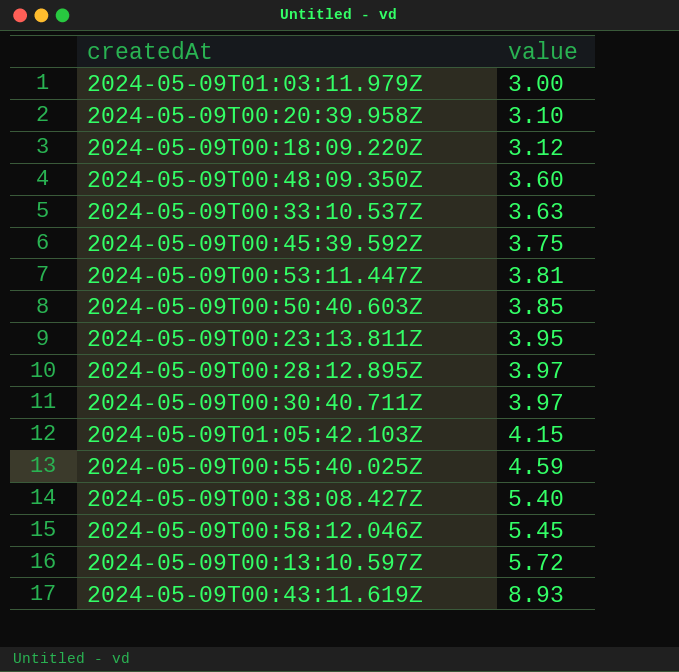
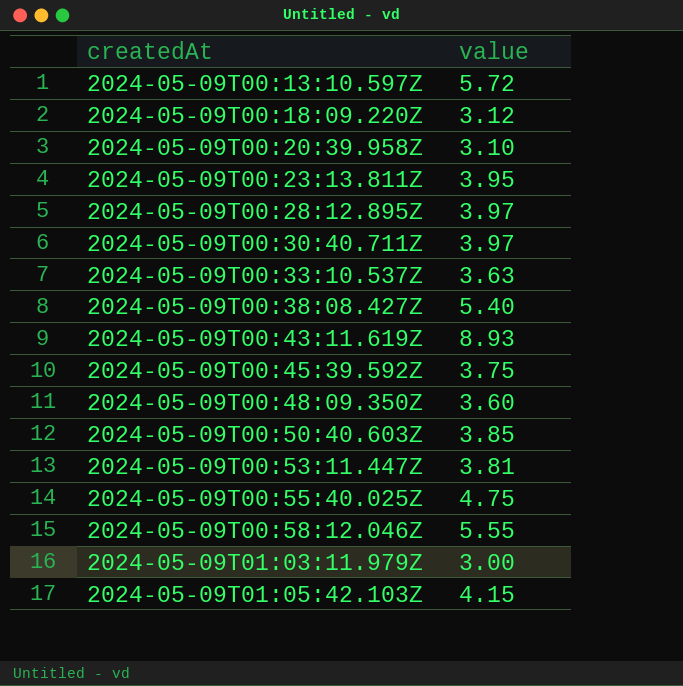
row order: value ascending -> createdAt ascending
2024-05-09T00:55:40.025Z | value: 4.59 -> 4.75
2024-05-09T00:58:12.046Z | value: 5.45 -> 5.55

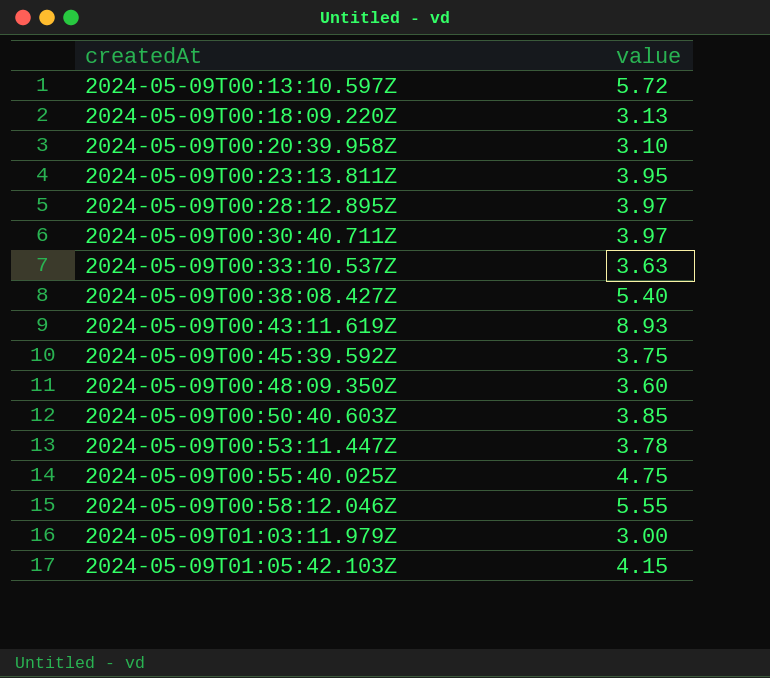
2024-05-09T00:18:09.220Z | value: 3.12 -> 3.13
2024-05-09T00:53:11.447Z | value: 3.81 -> 3.78

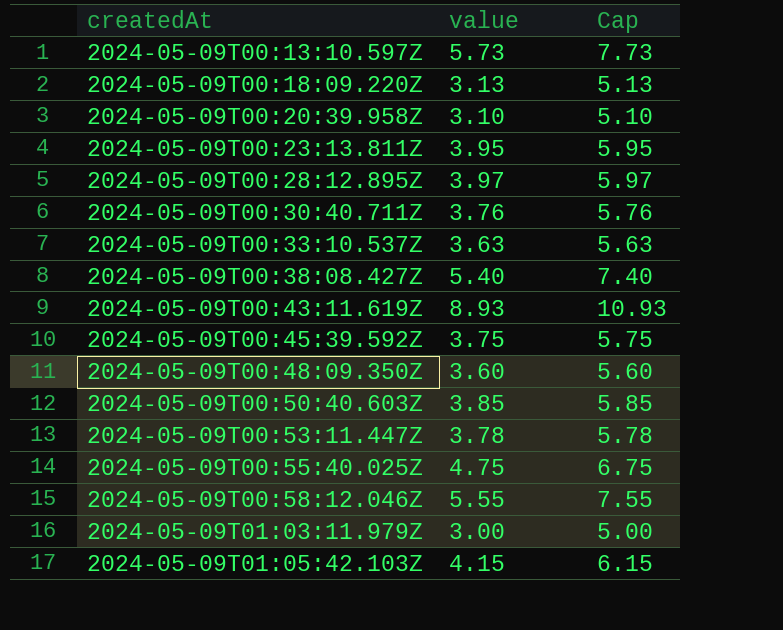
column Cap | formula: none -> [value] + 2
2024-05-09T00:13:10.597Z | value: 5.72 -> 5.73
2024-05-09T00:30:40.711Z | value: 3.97 -> 3.76

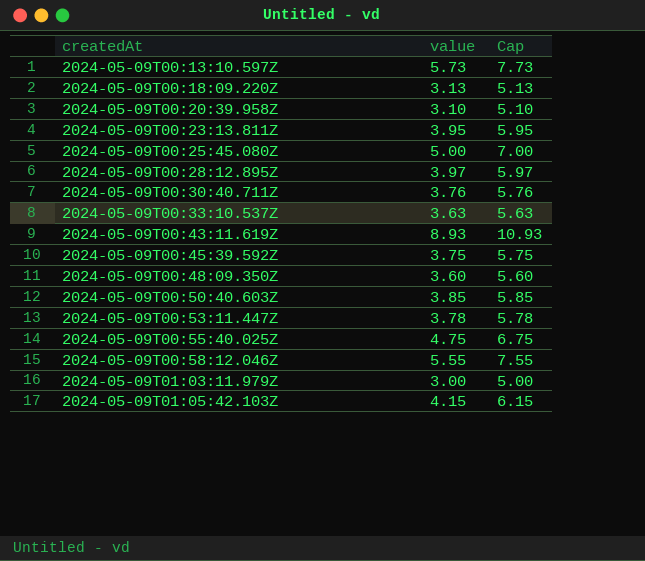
row 2024-05-09T00:38:08.427Z: 5.40 | 7.40 -> none
row 2024-05-09T00:25:45.080Z: none -> 5.00 | 7.00

